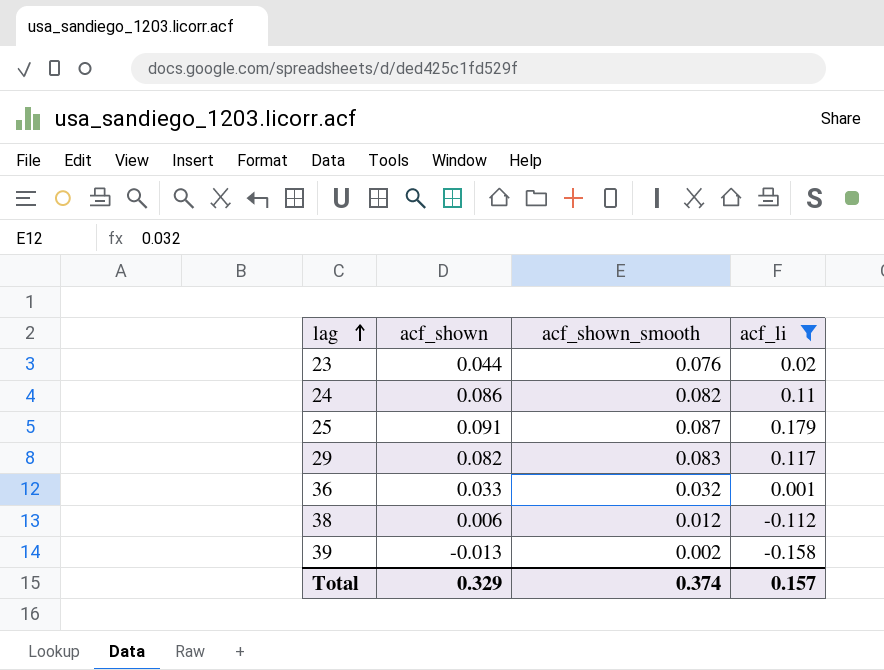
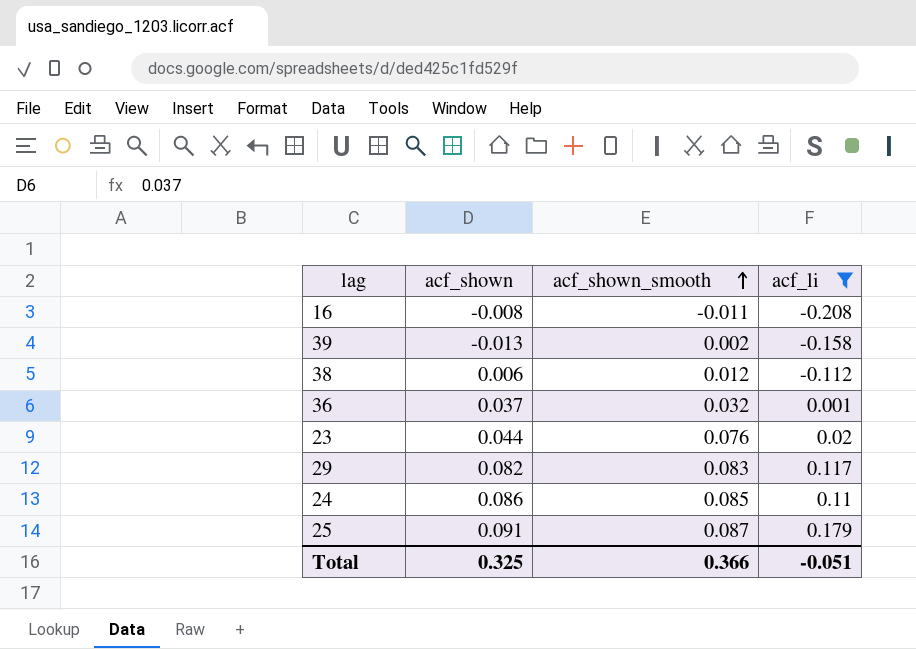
row order: lag ascending -> acf_shown_smooth ascending
row 16: none -> -0.008 | -0.011 | -0.208
36 | acf_shown: 0.033 -> 0.037
24 | acf_shown_smooth: 0.082 -> 0.085
Total | acf_shown: 0.329 -> 0.325
Total | acf_shown_smooth: 0.374 -> 0.366
Total | acf_li: 0.157 -> -0.051

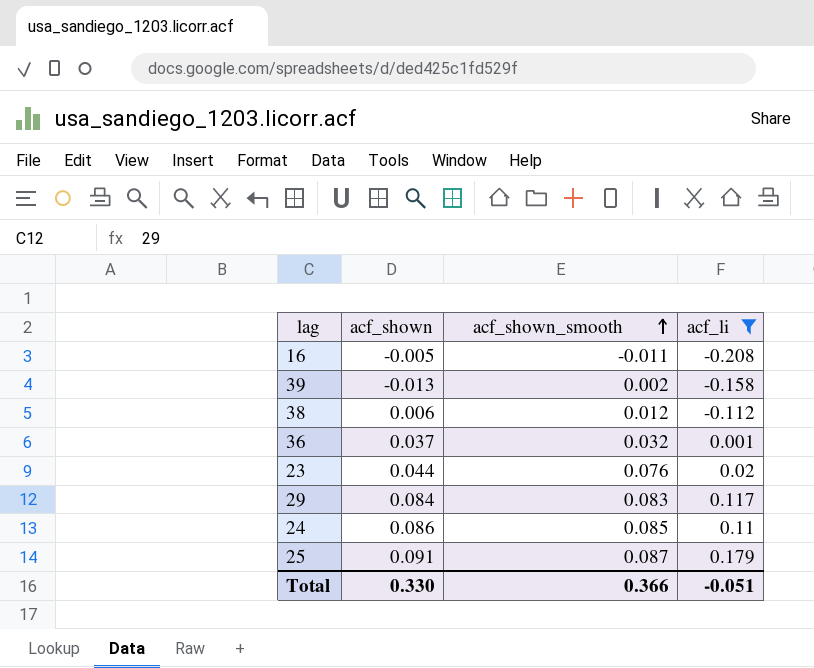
16 | acf_shown: -0.008 -> -0.005
29 | acf_shown: 0.082 -> 0.084
Total | acf_shown: 0.325 -> 0.330

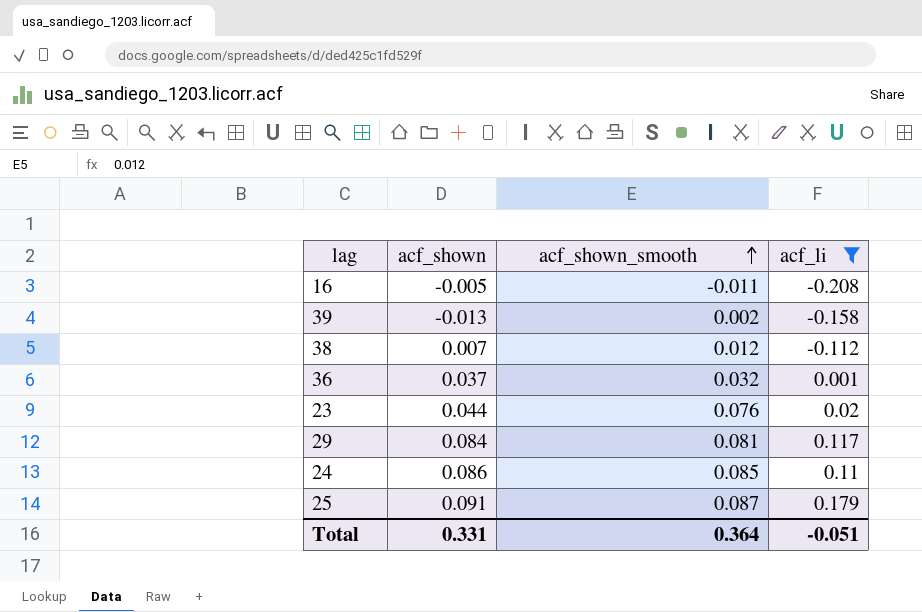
38 | acf_shown: 0.006 -> 0.007
29 | acf_shown_smooth: 0.083 -> 0.081
Total | acf_shown: 0.330 -> 0.331
Total | acf_shown_smooth: 0.366 -> 0.364

